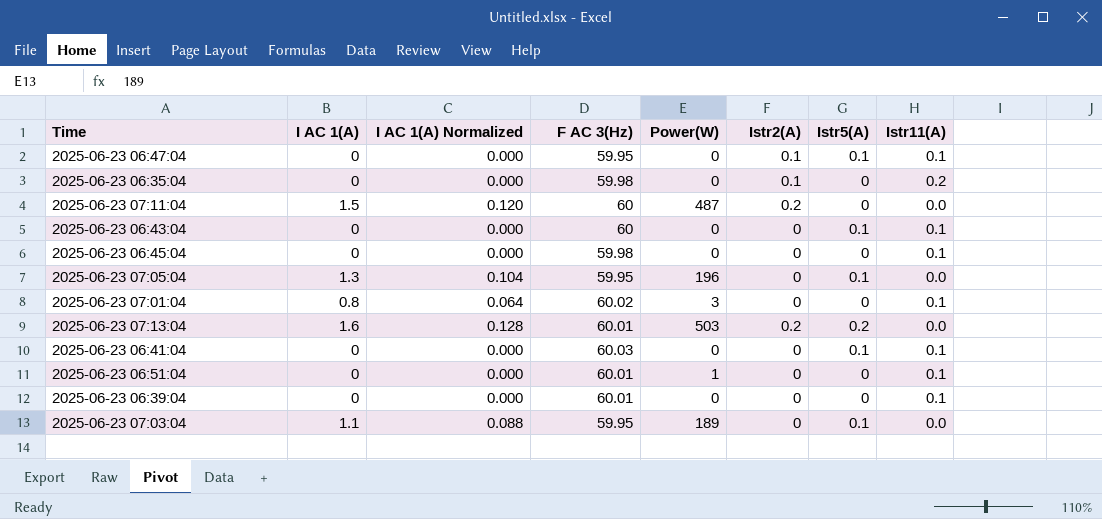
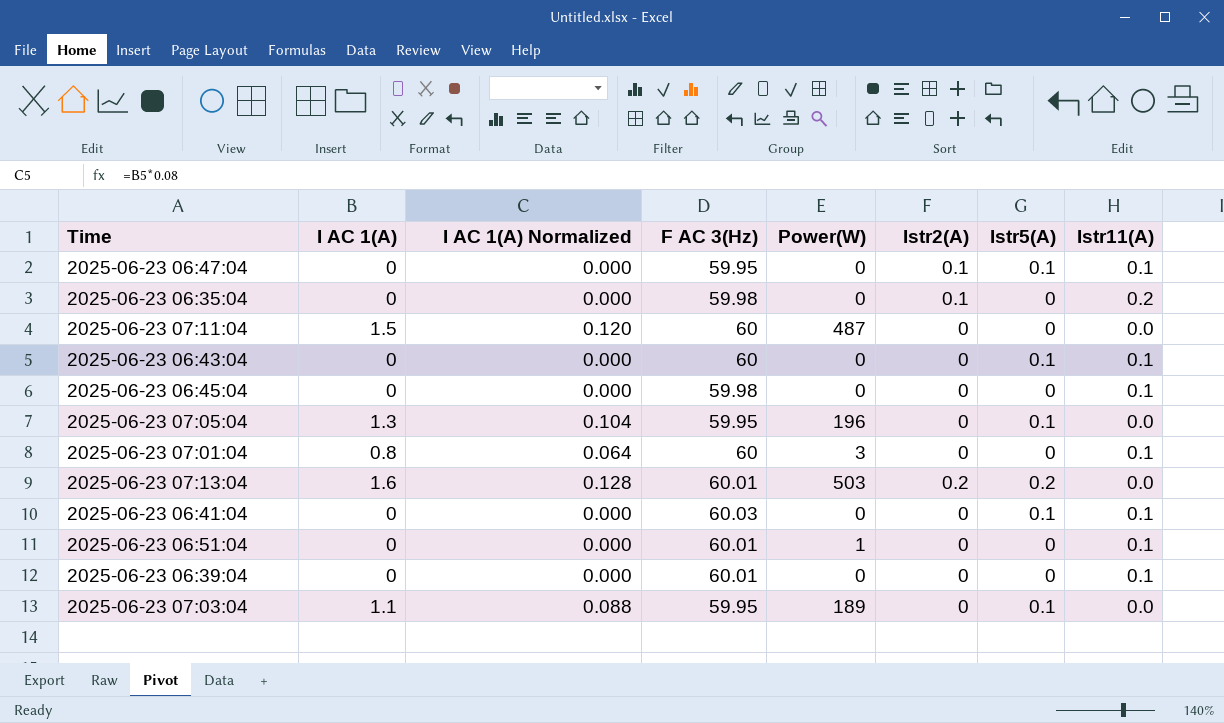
2025-06-23 07:11:04 | Istr2(A): 0.2 -> 0
2025-06-23 07:01:04 | F AC 3(Hz): 60.02 -> 60

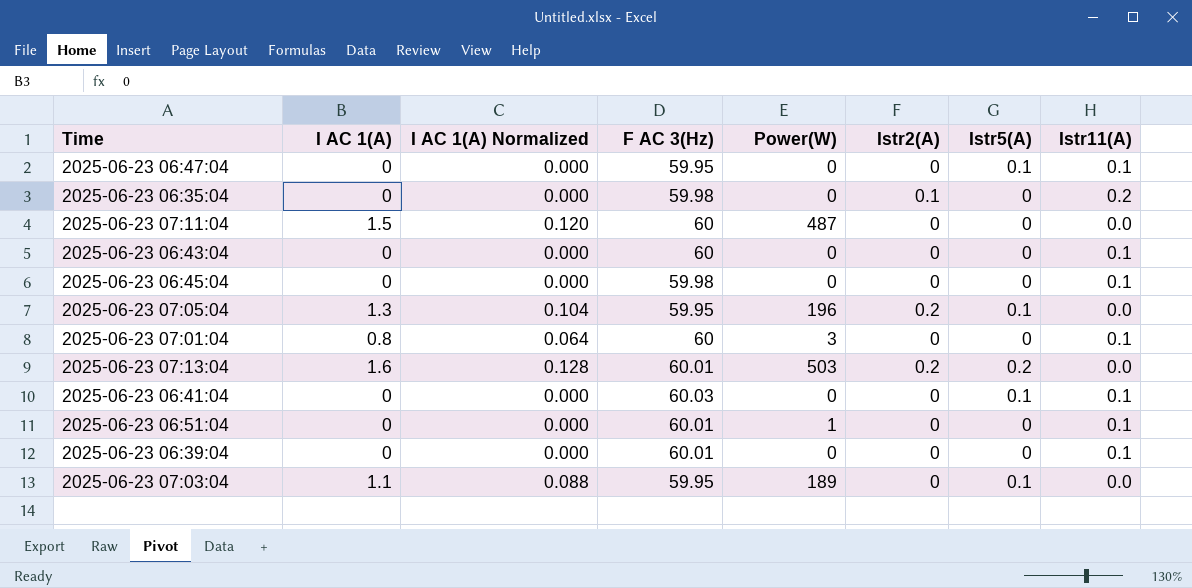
2025-06-23 06:47:04 | Istr2(A): 0.1 -> 0
2025-06-23 06:43:04 | Istr5(A): 0.1 -> 0
2025-06-23 07:05:04 | Istr2(A): 0 -> 0.2

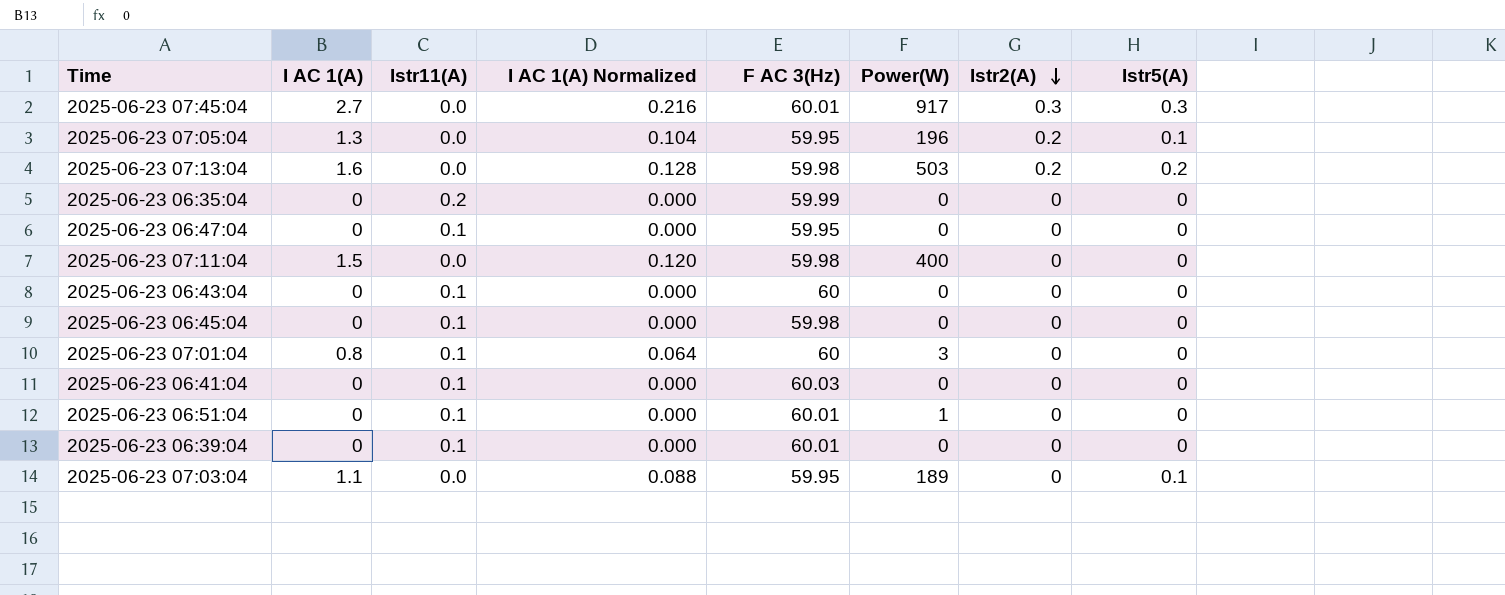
row order: none -> Istr2(A) descending
column Istr11(A) | position: 8 -> 3
row 2025-06-23 07:45:04: none -> 2.7 | 0.0 | 0.216 | 60.01 | 917 | 0.3 | 0.3
2025-06-23 07:13:04 | F AC 3(Hz): 60.01 -> 59.98
2025-06-23 06:35:04 | F AC 3(Hz): 59.98 -> 59.99
2025-06-23 06:35:04 | Istr2(A): 0.1 -> 0
2025-06-23 06:47:04 | Istr5(A): 0.1 -> 0
2025-06-23 07:11:04 | F AC 3(Hz): 60 -> 59.98
2025-06-23 07:11:04 | Power(W): 487 -> 400
2025-06-23 06:41:04 | Istr5(A): 0.1 -> 0

